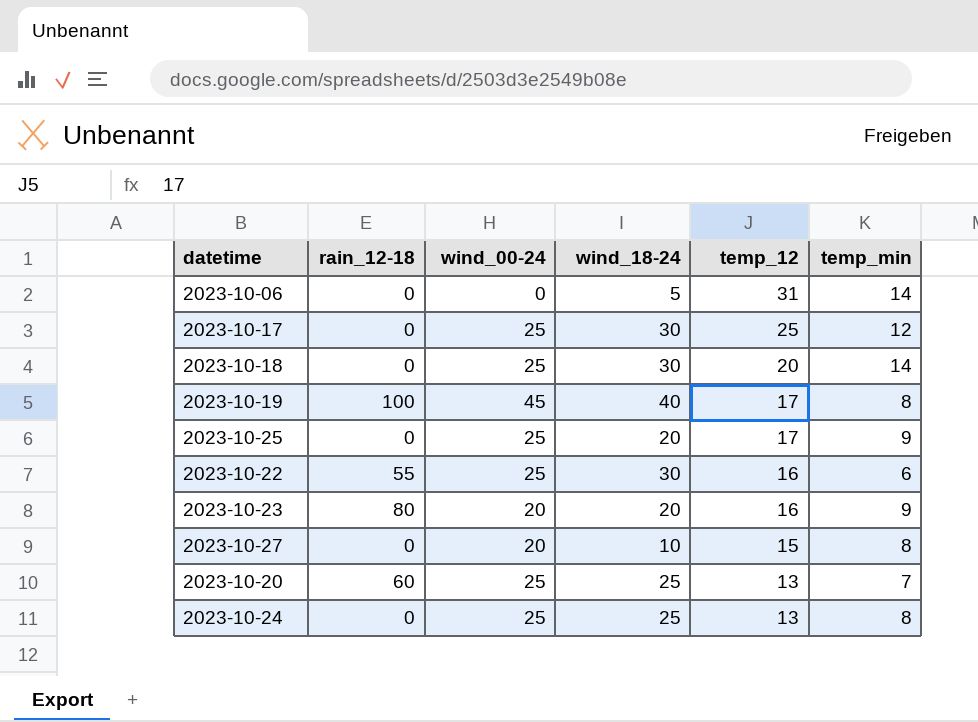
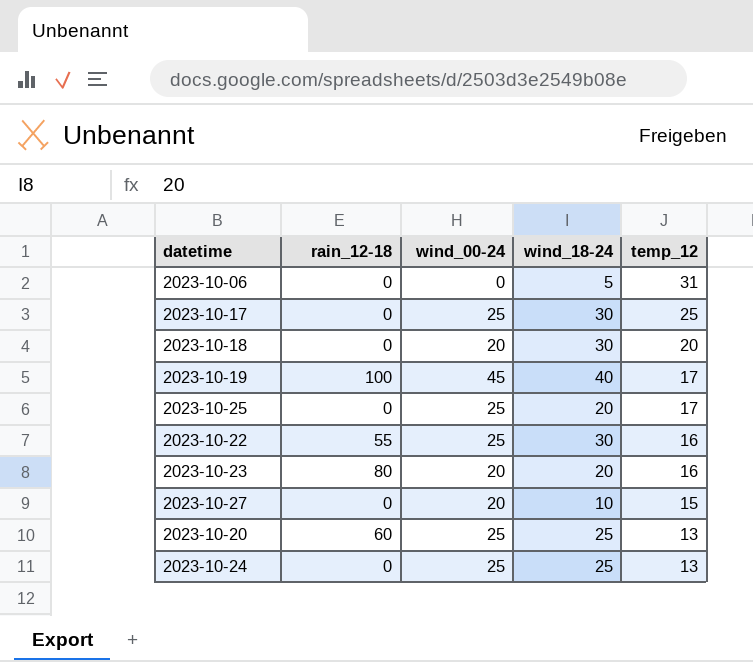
column temp_min | position: 6 -> none
2023-10-18 | wind_00-24: 25 -> 20

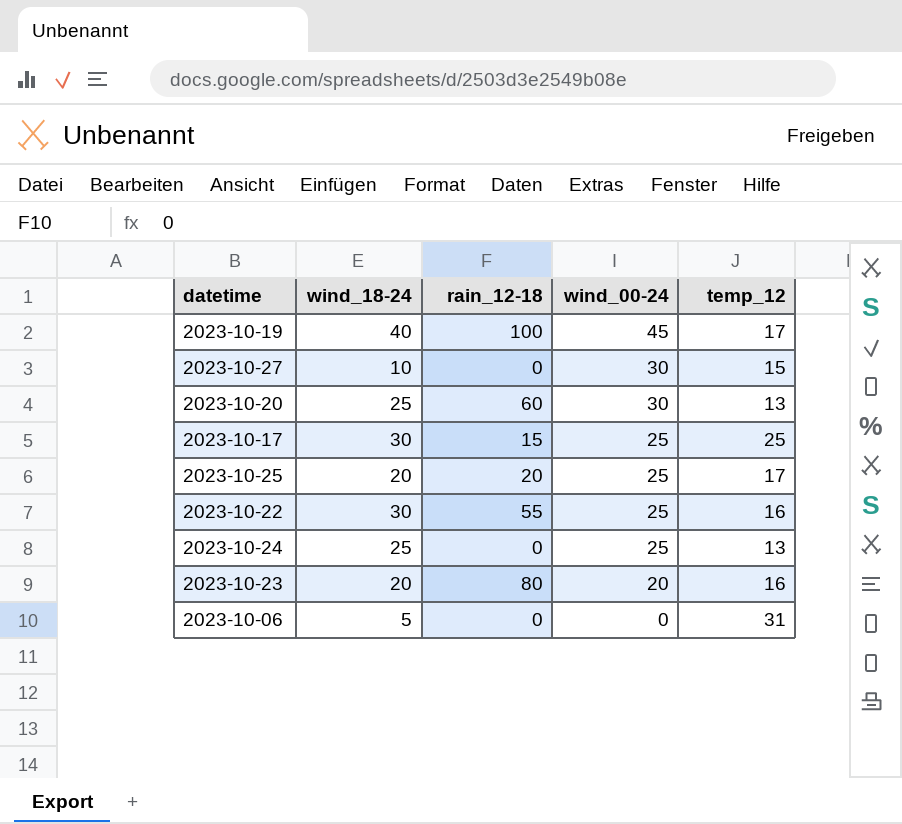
row order: temp_12 descending -> wind_00-24 descending
column wind_18-24 | position: 4 -> 2
row 2023-10-18: 0 | 20 | 30 | 20 -> none
2023-10-27 | wind_00-24: 20 -> 30
2023-10-20 | wind_00-24: 25 -> 30
2023-10-17 | rain_12-18: 0 -> 15
2023-10-25 | rain_12-18: 0 -> 20

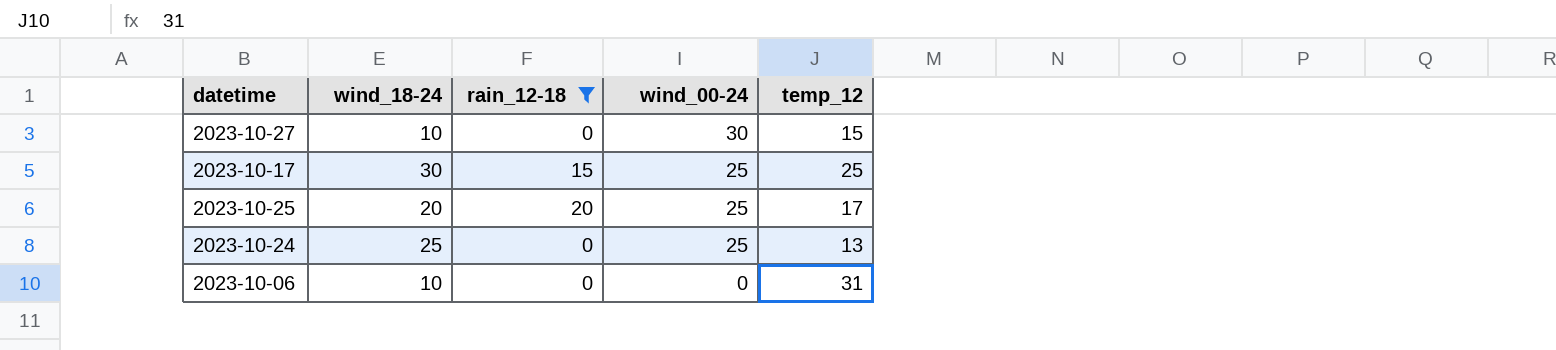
filter: none -> rain_12-18 <= 20
2023-10-06 | wind_18-24: 5 -> 10

